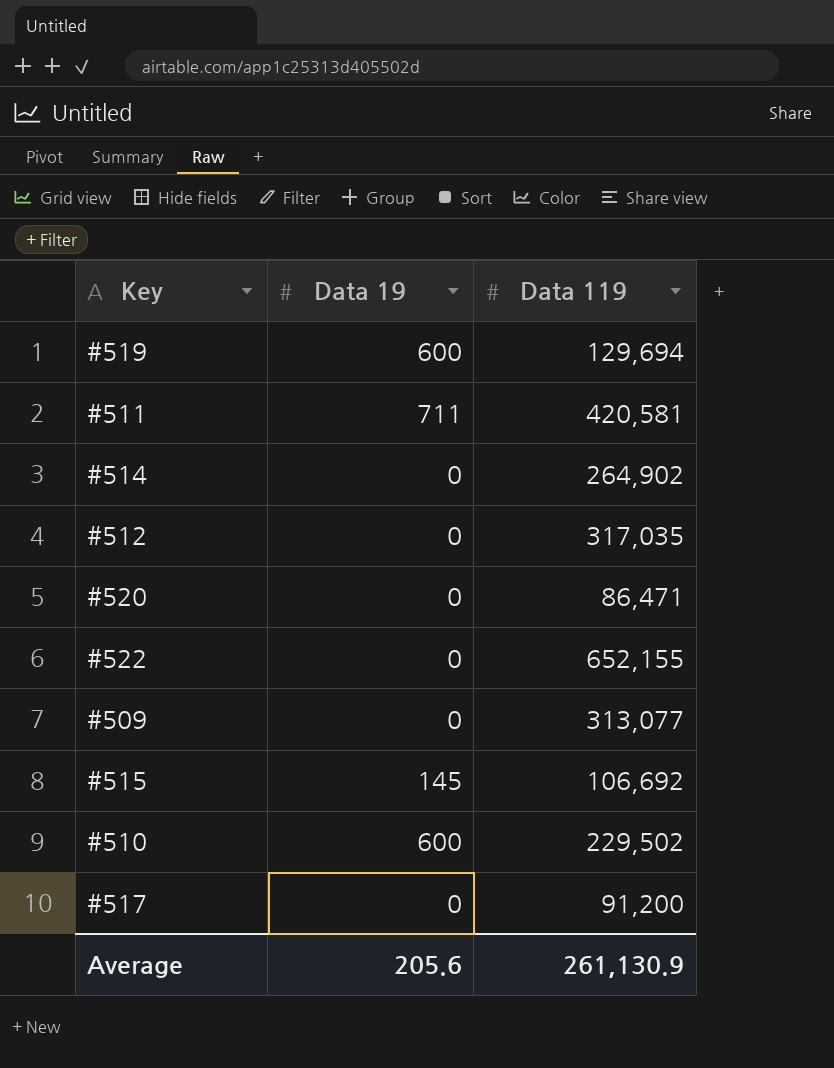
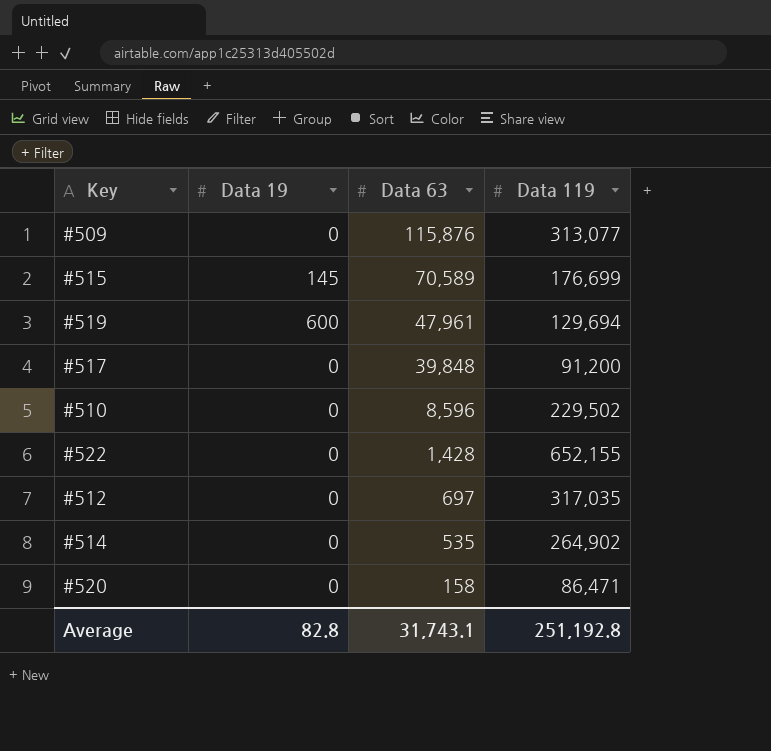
row order: none -> Data 63 descending
column Data 63 | position: none -> 3
row #511: 711 | 420,581 -> none
#515 | Data 119: 106,692 -> 176,699
#510 | Data 19: 600 -> 0
Average | Data 19: 205.6 -> 82.8
Average | Data 119: 261,130.9 -> 251,192.8

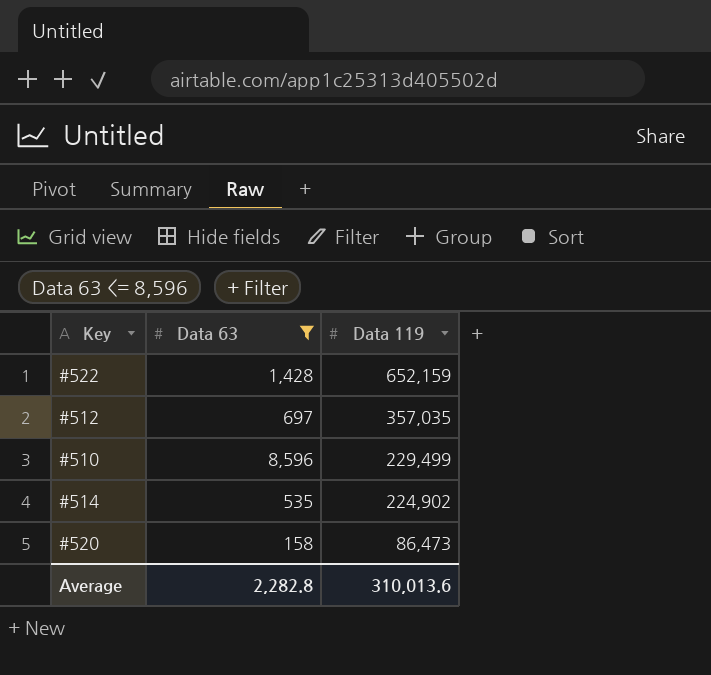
filter: none -> Data 63 <= 8,596
row order: Data 63 descending -> Data 119 descending
column Data 19 | position: 2 -> none
#522 | Data 119: 652,155 -> 652,159
#512 | Data 119: 317,035 -> 357,035
#510 | Data 119: 229,502 -> 229,499
#514 | Data 119: 264,902 -> 224,902
#520 | Data 119: 86,471 -> 86,473
Average | Data 63: 31,743.1 -> 2,282.8
Average | Data 119: 251,192.8 -> 310,013.6

